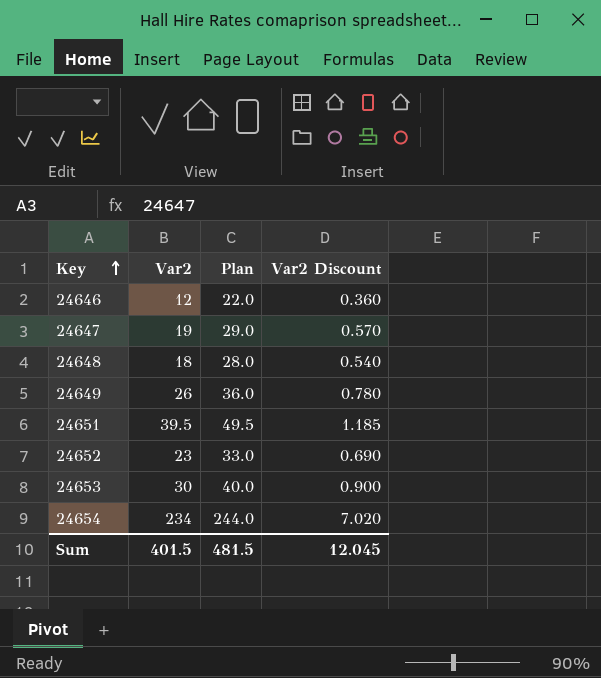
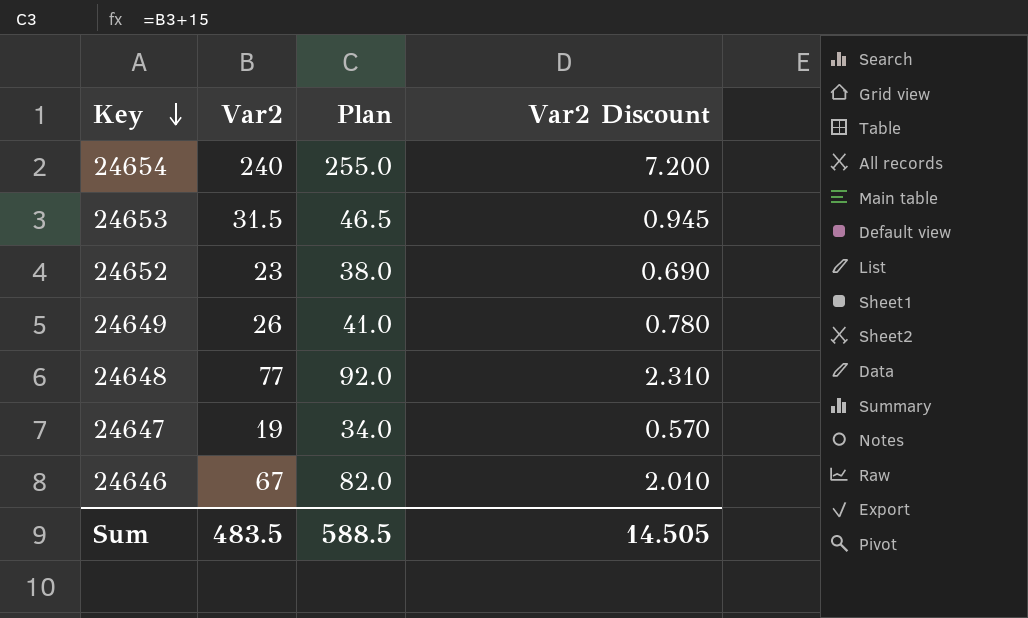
row order: Key ascending -> Key descending
column Plan | formula: [Var2] + 10 -> [Var2] + 15
row 24651: 39.5 | 49.5 | 1.185 -> none
24654 | Var2: 234 -> 240
24654 | Var2 Discount: 7.020 -> 7.200
24653 | Var2: 30 -> 31.5
24653 | Var2 Discount: 0.900 -> 0.945
24648 | Var2: 18 -> 77
24648 | Var2 Discount: 0.540 -> 2.310
24646 | Var2: 12 -> 67
24646 | Var2 Discount: 0.360 -> 2.010
Sum | Var2: 401.5 -> 483.5
Sum | Plan: 481.5 -> 588.5
Sum | Var2 Discount: 12.045 -> 14.505

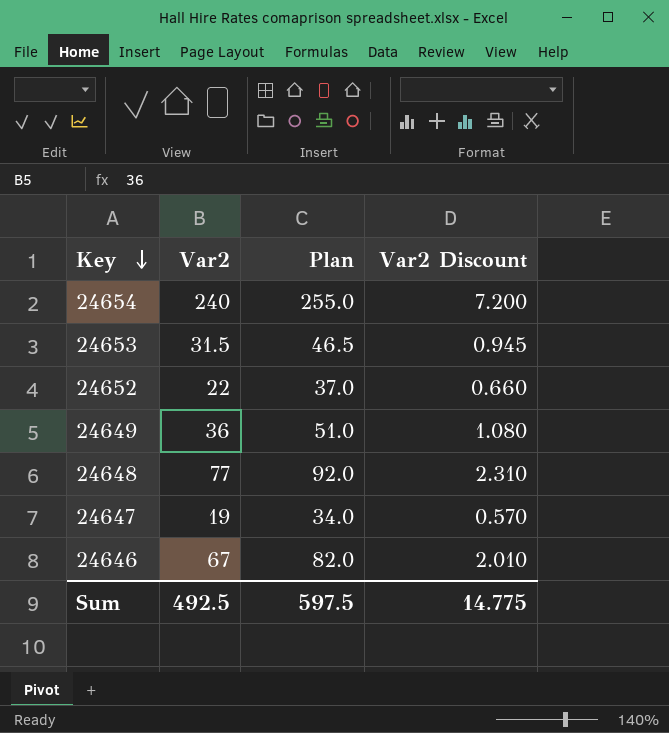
24652 | Var2: 23 -> 22
24652 | Plan: 38.0 -> 37.0
24652 | Var2 Discount: 0.690 -> 0.660
24649 | Var2: 26 -> 36
24649 | Plan: 41.0 -> 51.0
24649 | Var2 Discount: 0.780 -> 1.080
Sum | Var2: 483.5 -> 492.5
Sum | Plan: 588.5 -> 597.5
Sum | Var2 Discount: 14.505 -> 14.775

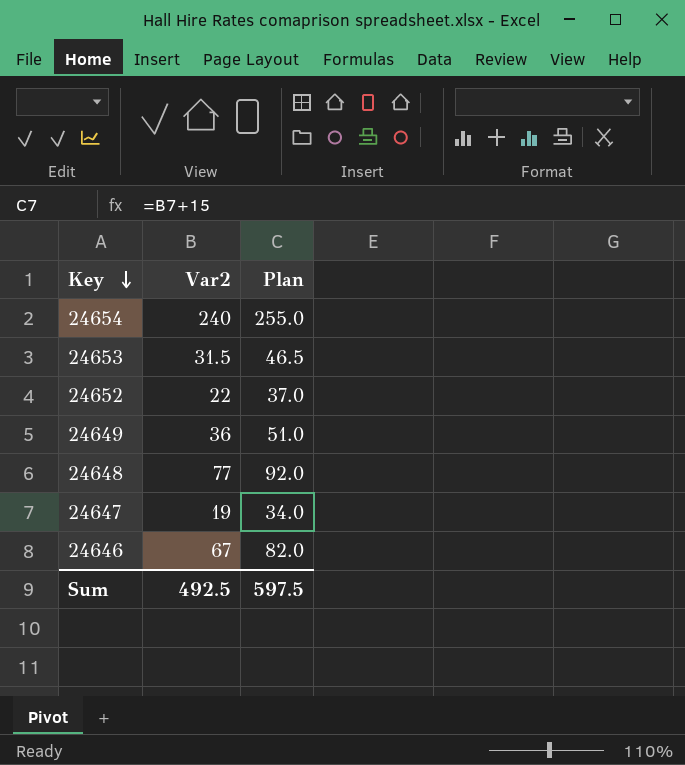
column Var2 Discount | formula: [Var2] * 0.03 -> none

